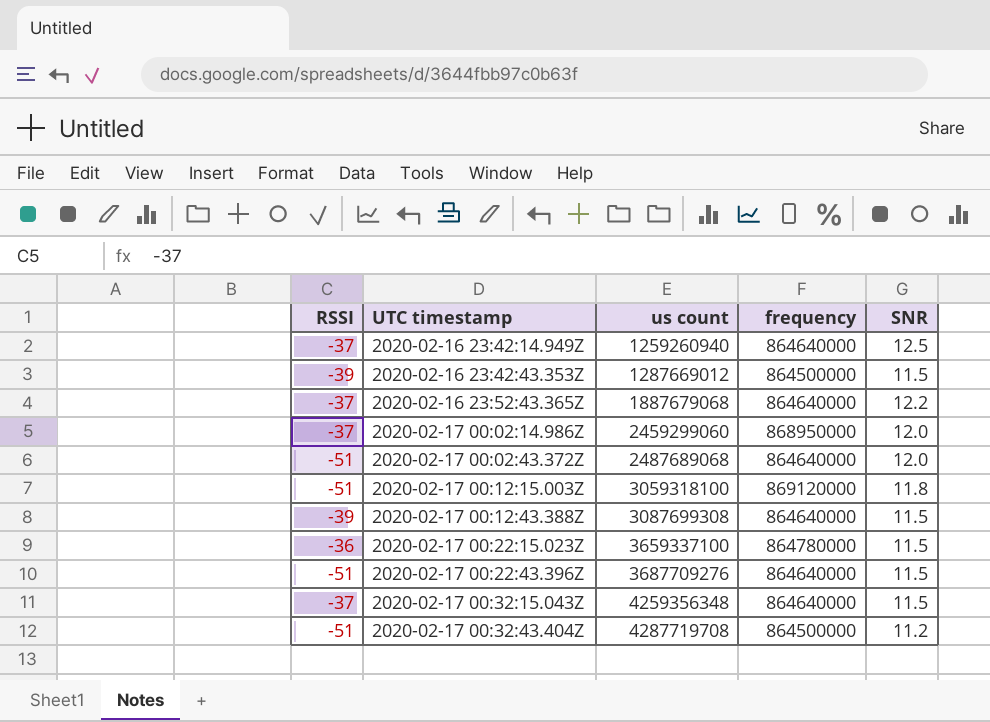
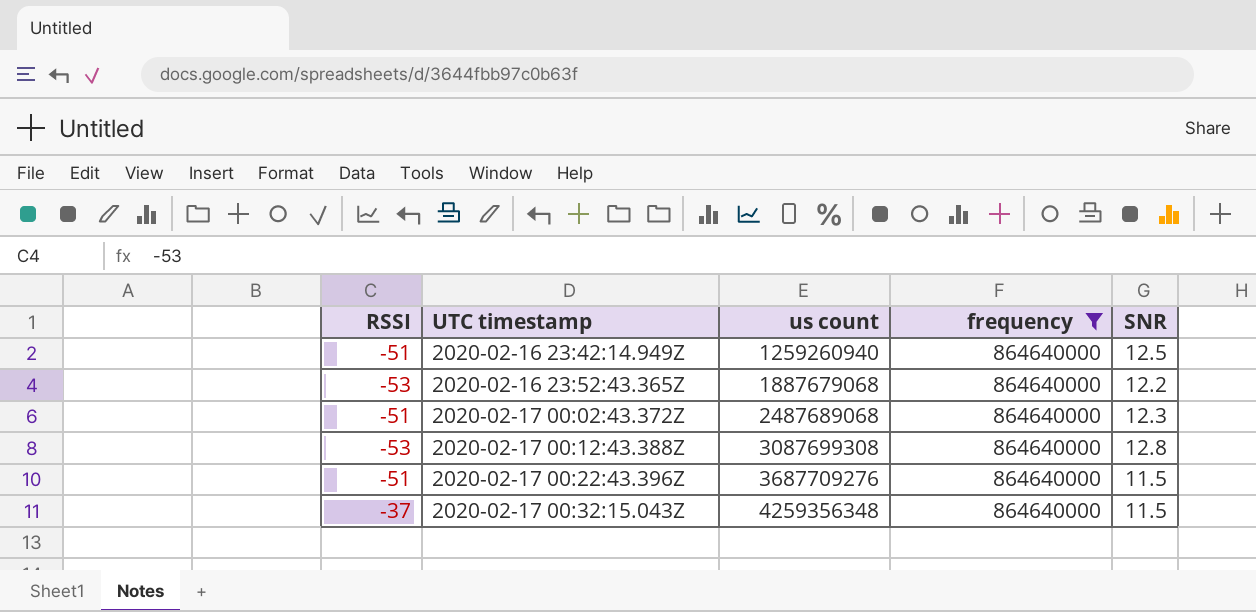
filter: none -> frequency = 864640000
2020-02-16 23:42:14.949Z | RSSI: -37 -> -51
2020-02-16 23:52:43.365Z | RSSI: -37 -> -53
2020-02-17 00:02:43.372Z | SNR: 12.0 -> 12.3
2020-02-17 00:12:43.388Z | RSSI: -39 -> -53
2020-02-17 00:12:43.388Z | SNR: 11.5 -> 12.8

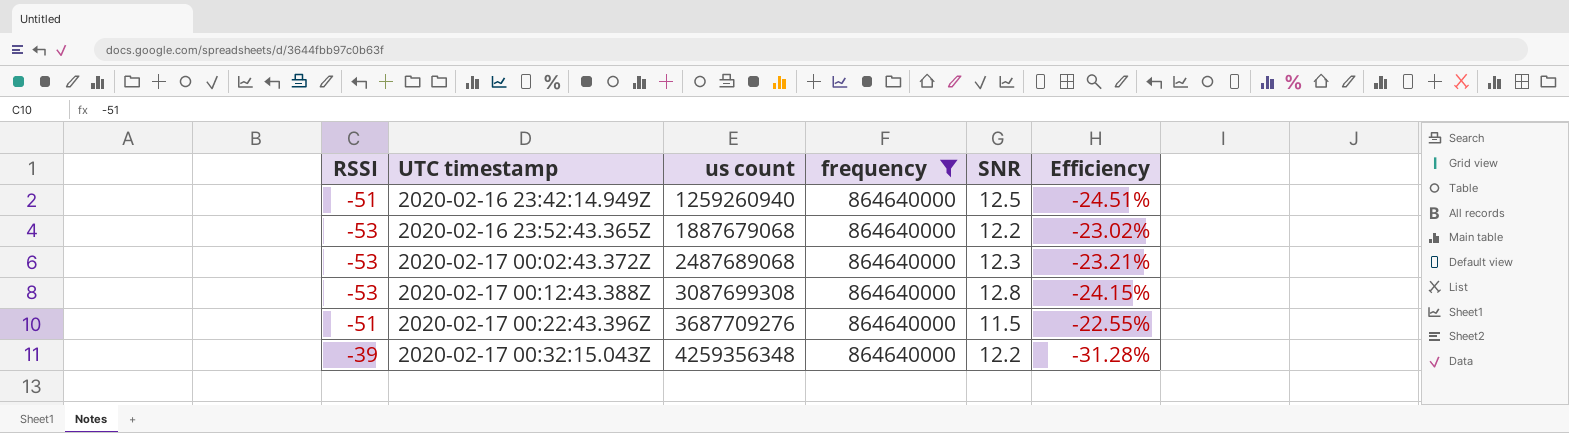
column Efficiency | formula: none -> [SNR] / [RSSI]
2020-02-17 00:02:43.372Z | RSSI: -51 -> -53
2020-02-17 00:32:15.043Z | RSSI: -37 -> -39
2020-02-17 00:32:15.043Z | SNR: 11.5 -> 12.2

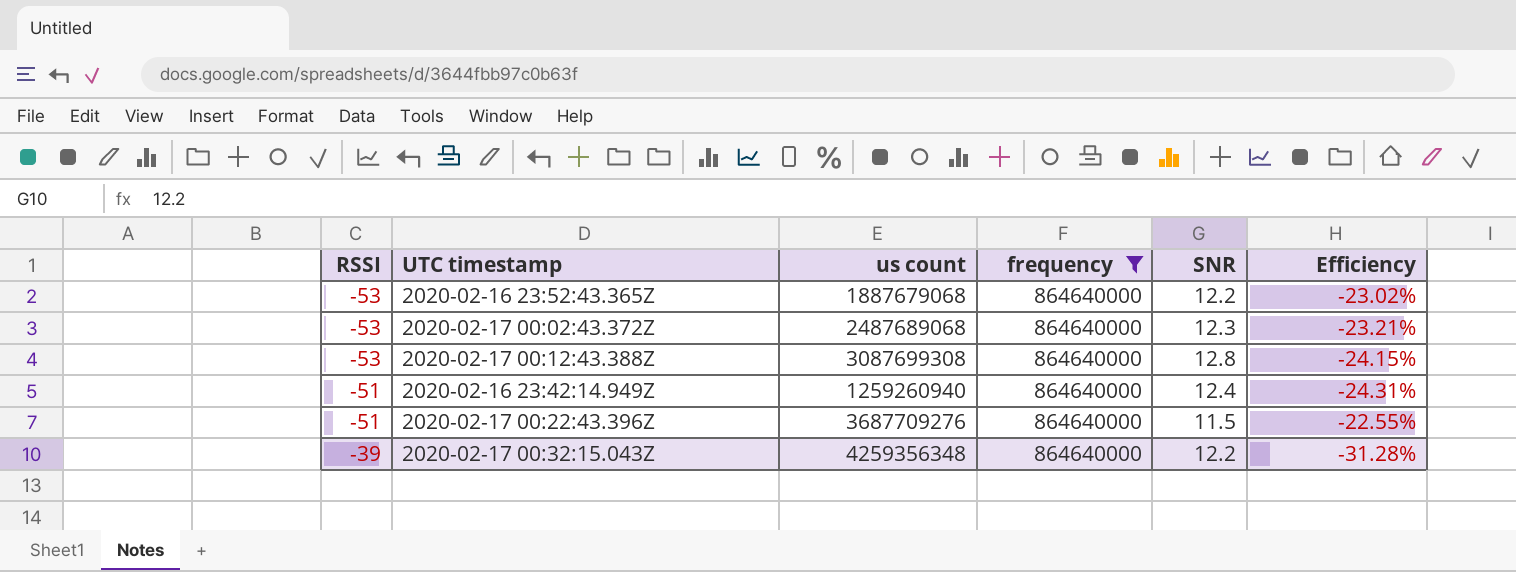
row order: UTC timestamp ascending -> RSSI ascending
2020-02-16 23:42:14.949Z | SNR: 12.5 -> 12.4
2020-02-16 23:42:14.949Z | Efficiency: -24.51% -> -24.31%

